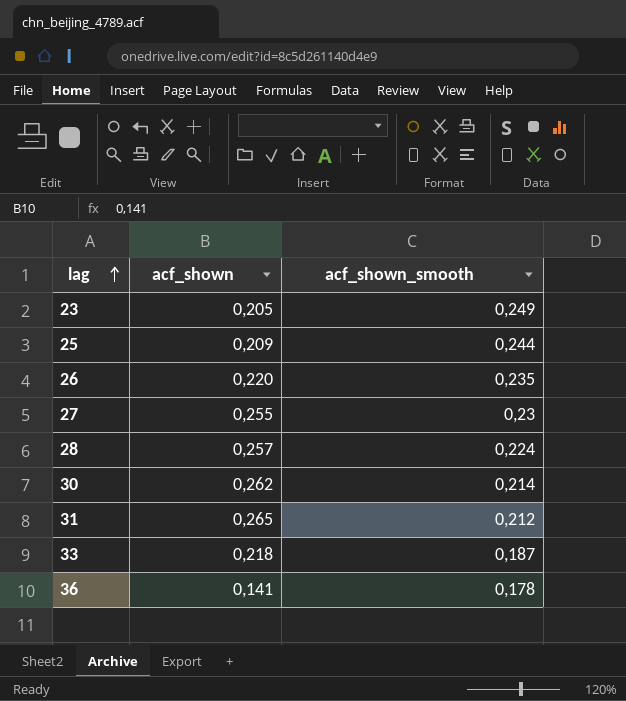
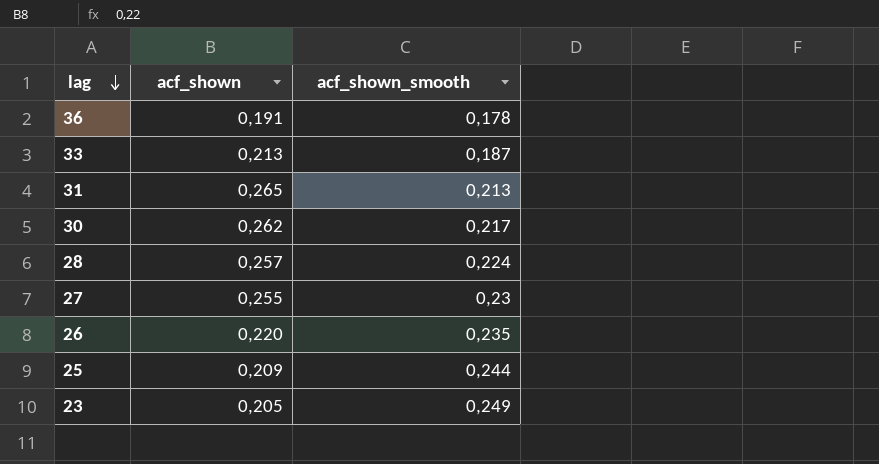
row order: lag ascending -> lag descending
36 | acf_shown: 0,141 -> 0,191
33 | acf_shown: 0,218 -> 0,213
31 | acf_shown_smooth: 0,212 -> 0,213
30 | acf_shown_smooth: 0,214 -> 0,217

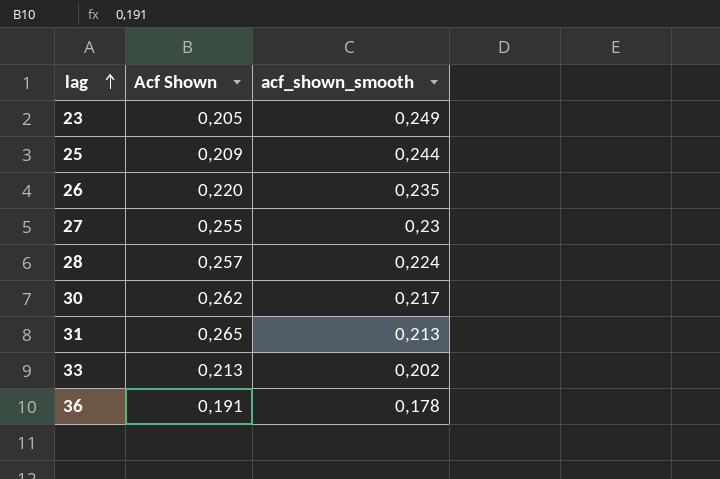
row order: lag descending -> lag ascending
column name: acf_shown -> Acf Shown
33 | acf_shown_smooth: 0,187 -> 0,202

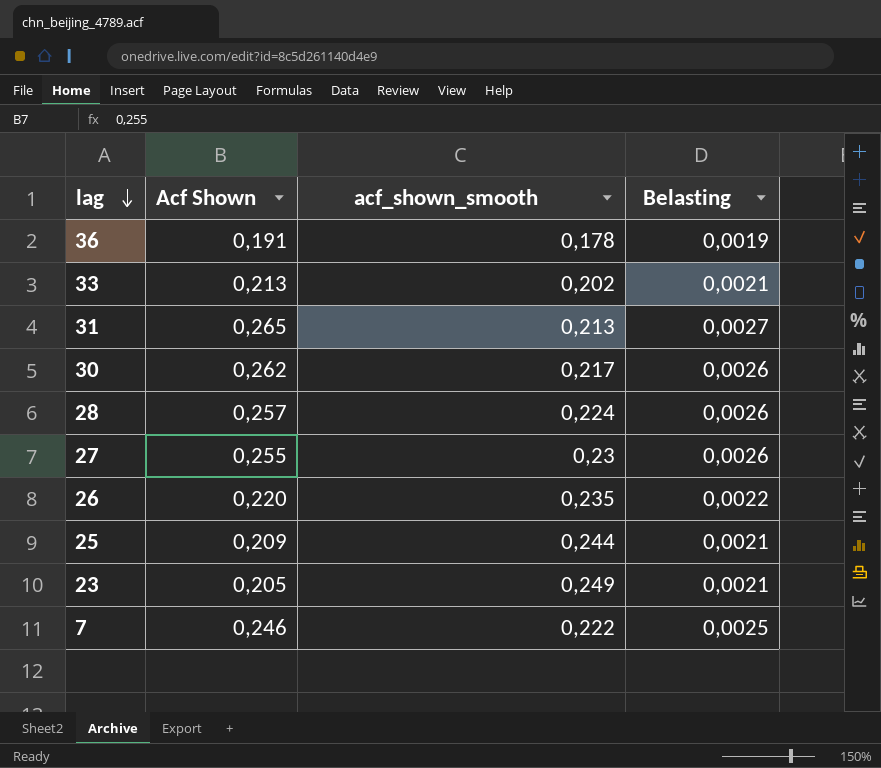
row order: lag ascending -> lag descending
column Belasting | formula: none -> [Acf Shown] * 0,01
row 7: none -> 0,246 | 0,222 | 0,0025

